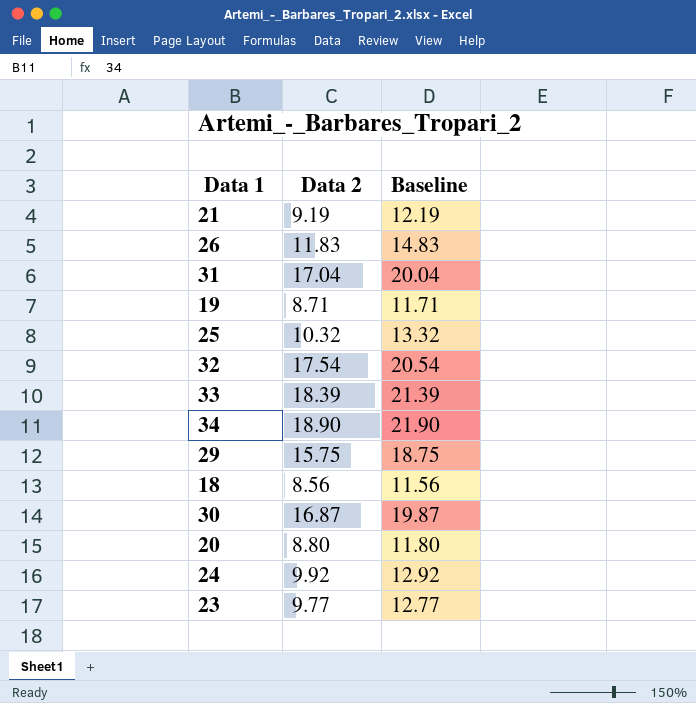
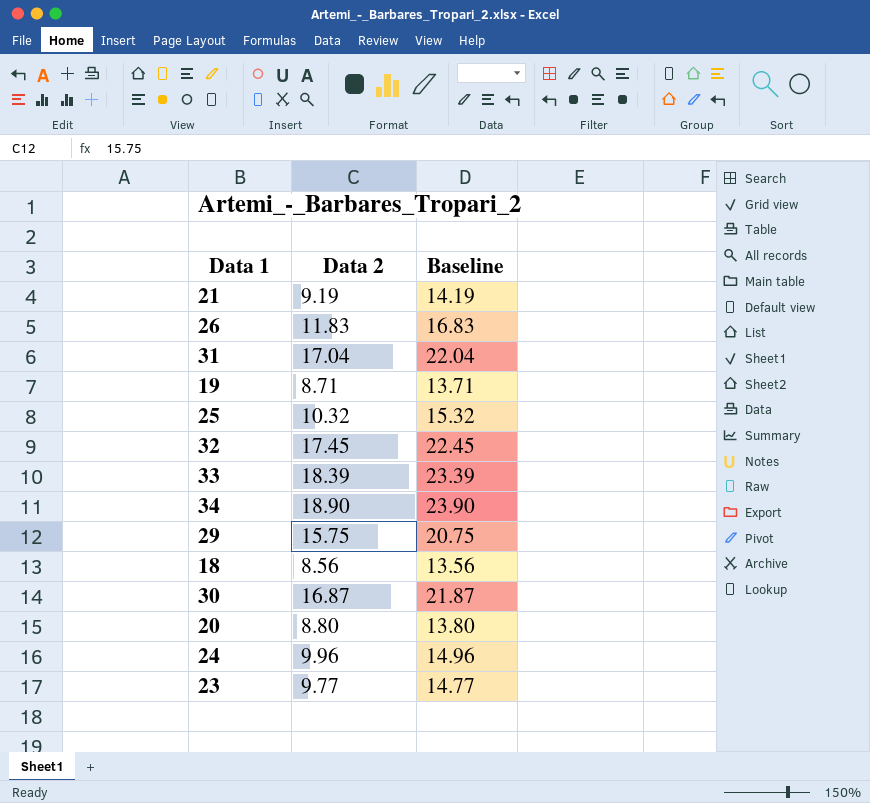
column Baseline | formula: [Data 2] + 3 -> [Data 2] + 5
32 | Data 2: 17.54 -> 17.45
24 | Data 2: 9.92 -> 9.96

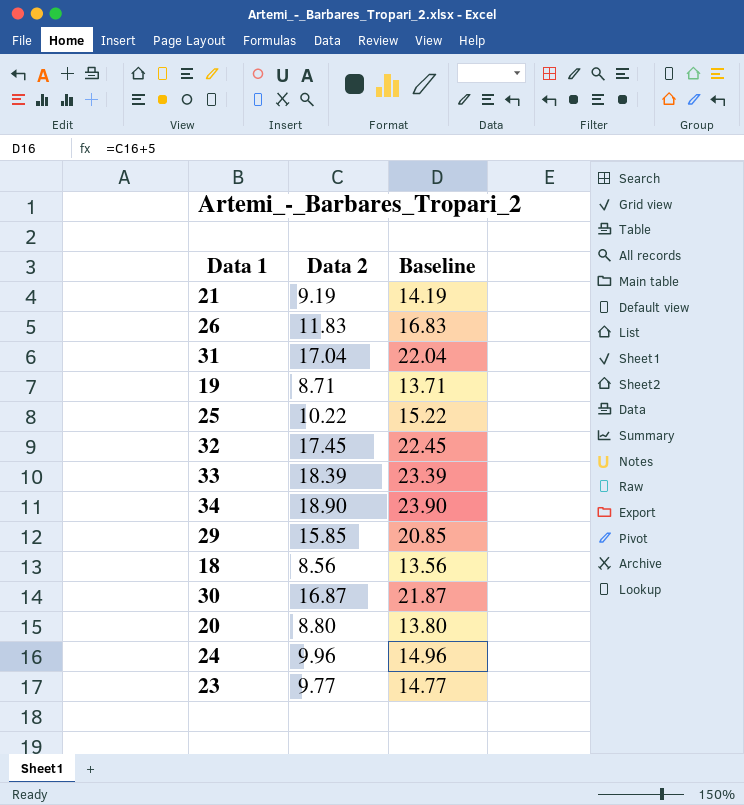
25 | Data 2: 10.32 -> 10.22
25 | Baseline: 15.32 -> 15.22
29 | Data 2: 15.75 -> 15.85
29 | Baseline: 20.75 -> 20.85

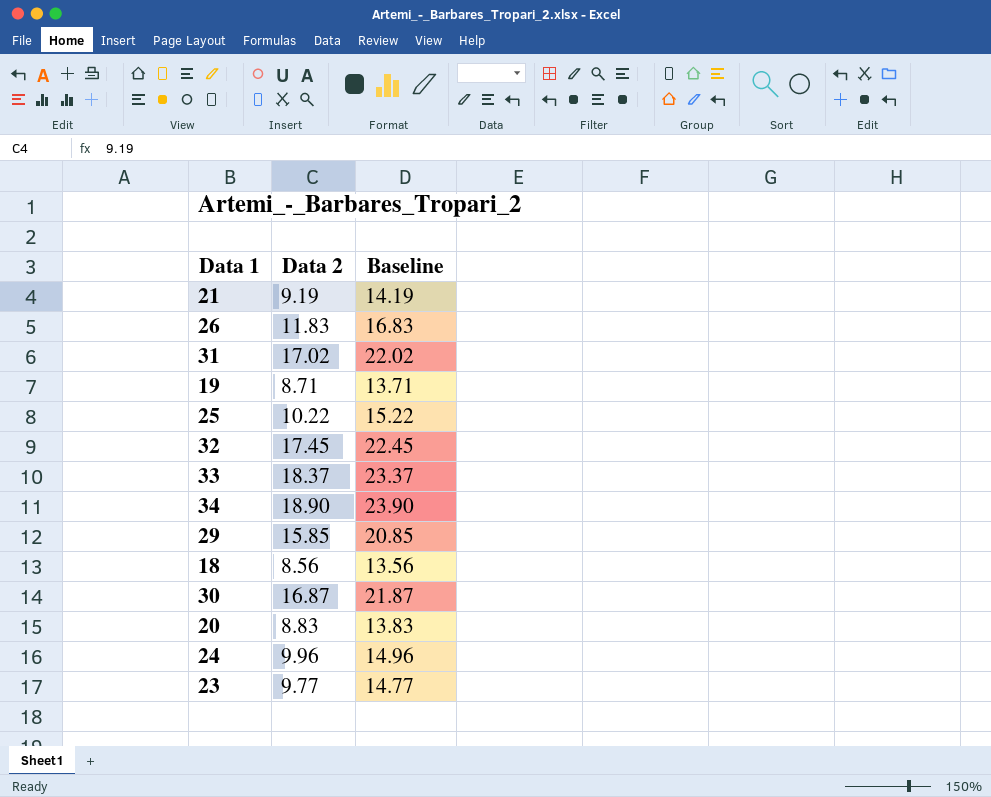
31 | Data 2: 17.04 -> 17.02
31 | Baseline: 22.04 -> 22.02
33 | Data 2: 18.39 -> 18.37
33 | Baseline: 23.39 -> 23.37
20 | Data 2: 8.80 -> 8.83
20 | Baseline: 13.80 -> 13.83

